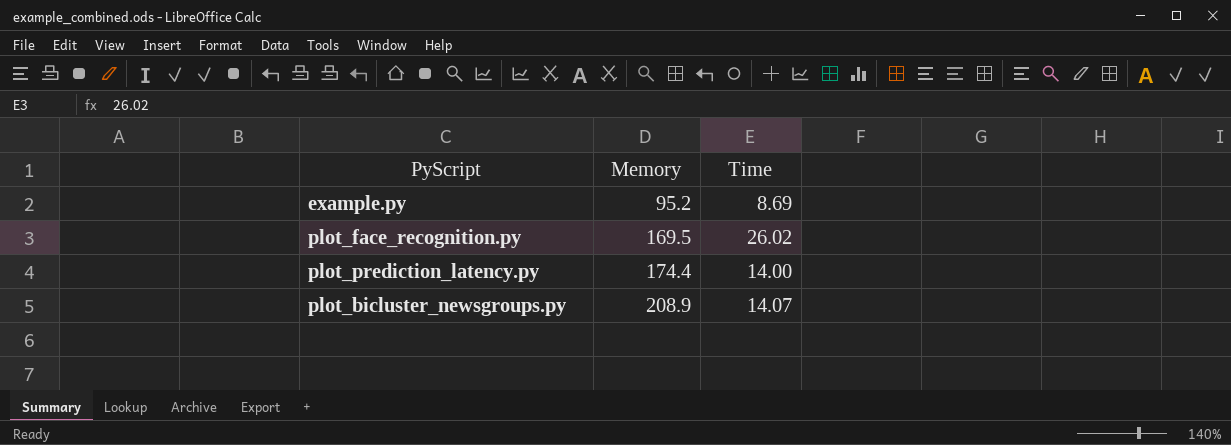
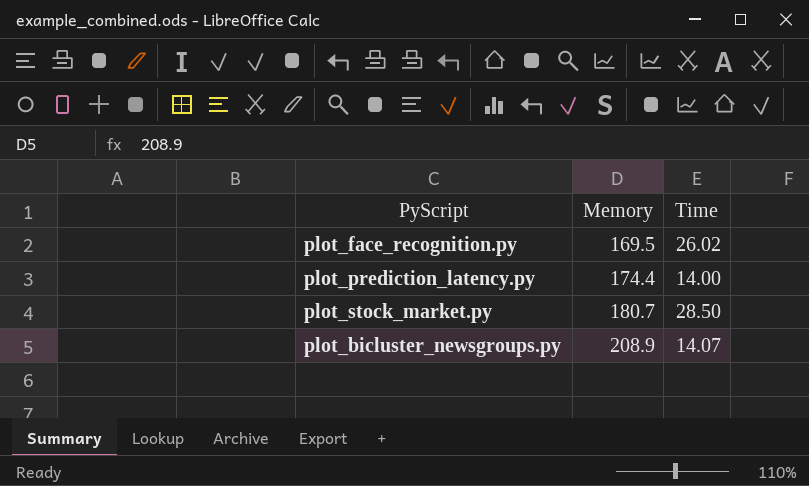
row example.py: 95.2 | 8.69 -> none
row plot_stock_market.py: none -> 180.7 | 28.50

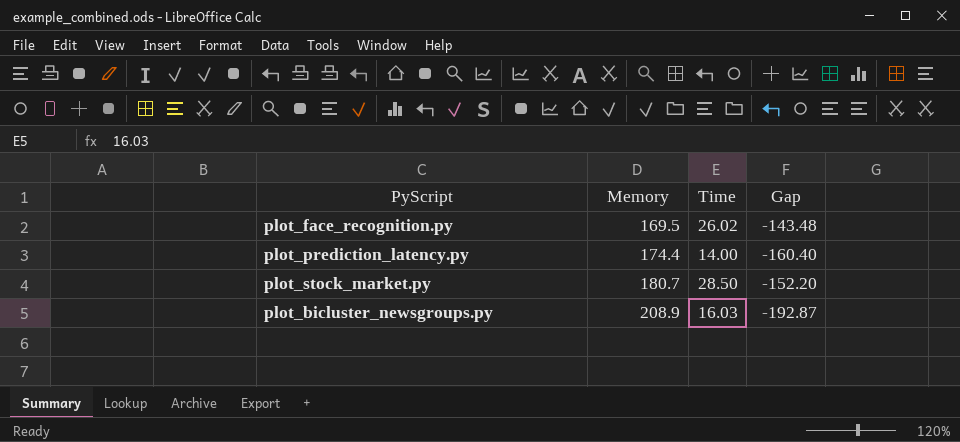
column Gap | formula: none -> [Time] - [Memory]
plot_bicluster_newsgroups.py | Time: 14.07 -> 16.03

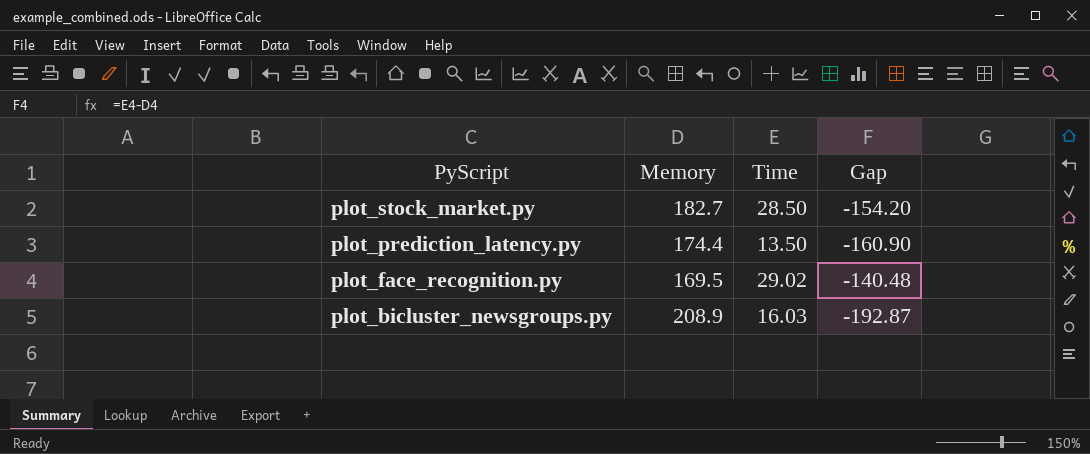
row order: Memory ascending -> PyScript descending
plot_stock_market.py | Memory: 180.7 -> 182.7
plot_stock_market.py | Gap: -152.20 -> -154.20
plot_prediction_latency.py | Time: 14.00 -> 13.50
plot_prediction_latency.py | Gap: -160.40 -> -160.90
plot_face_recognition.py | Time: 26.02 -> 29.02
plot_face_recognition.py | Gap: -143.48 -> -140.48

